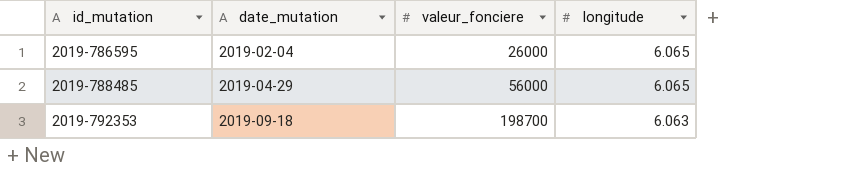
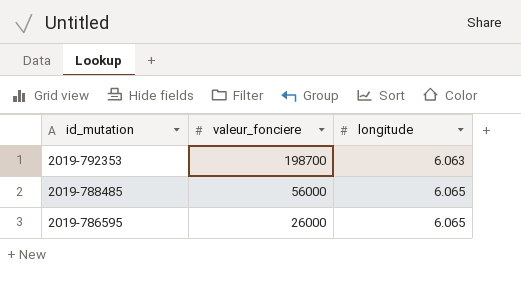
row order: id_mutation ascending -> id_mutation descending
column date_mutation | position: 2 -> none

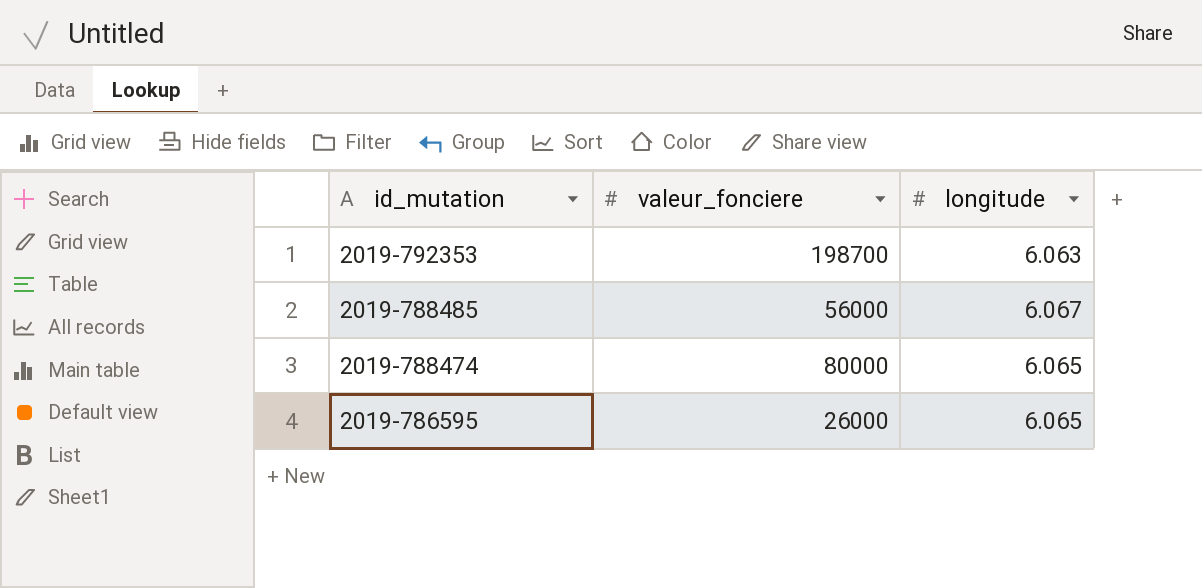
2019-788485 | longitude: 6.065 -> 6.067
row 2019-788474: none -> 80000 | 6.065

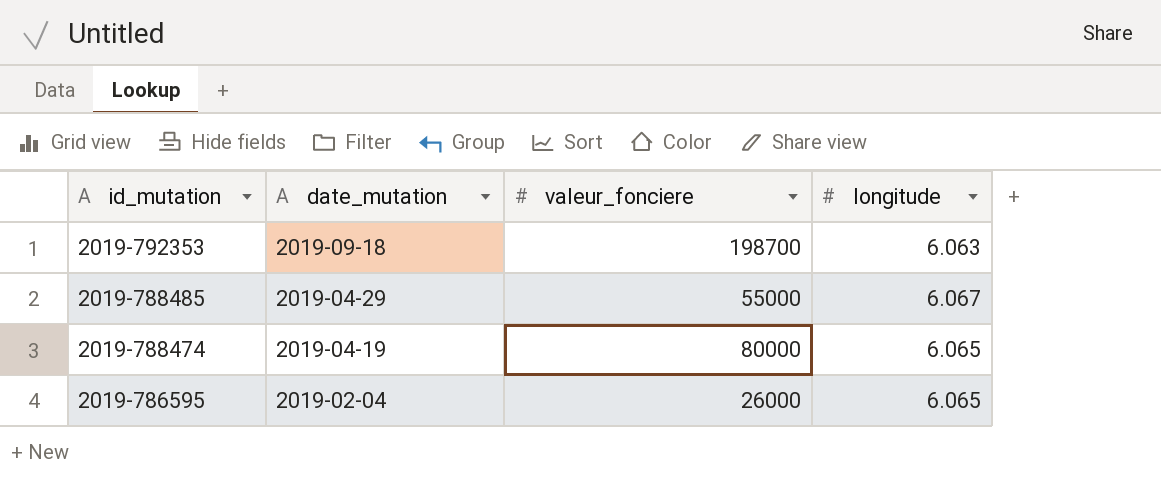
column date_mutation | position: none -> 2
2019-788485 | valeur_fonciere: 56000 -> 55000

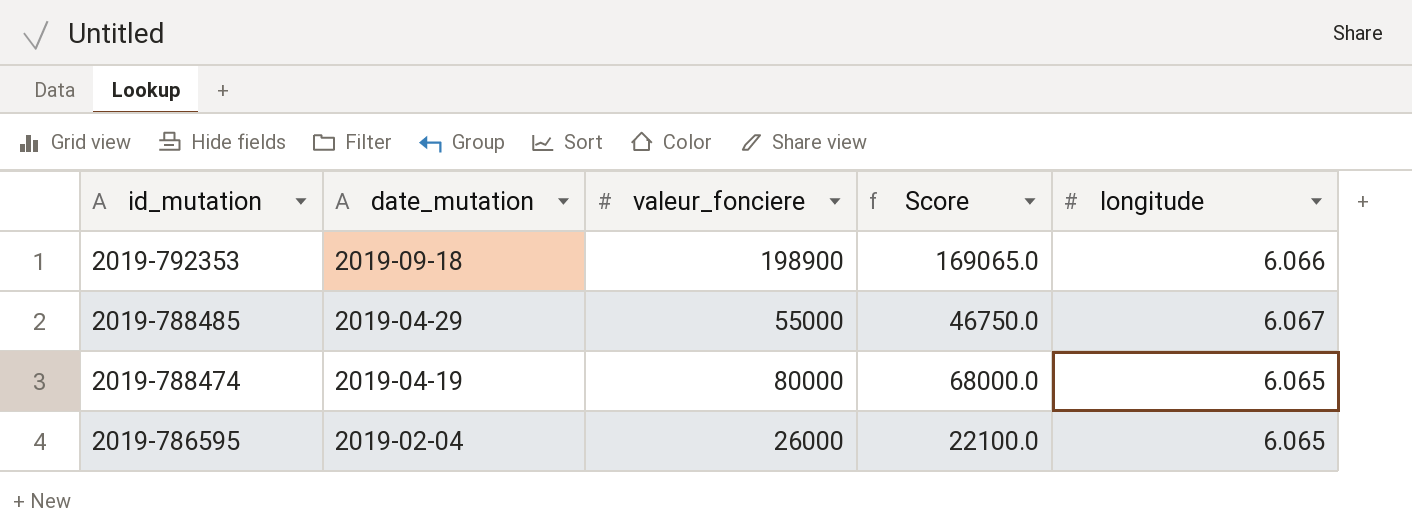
column Score | formula: none -> [valeur_fonciere] * 0.85
2019-792353 | valeur_fonciere: 198700 -> 198900
2019-792353 | longitude: 6.063 -> 6.066

